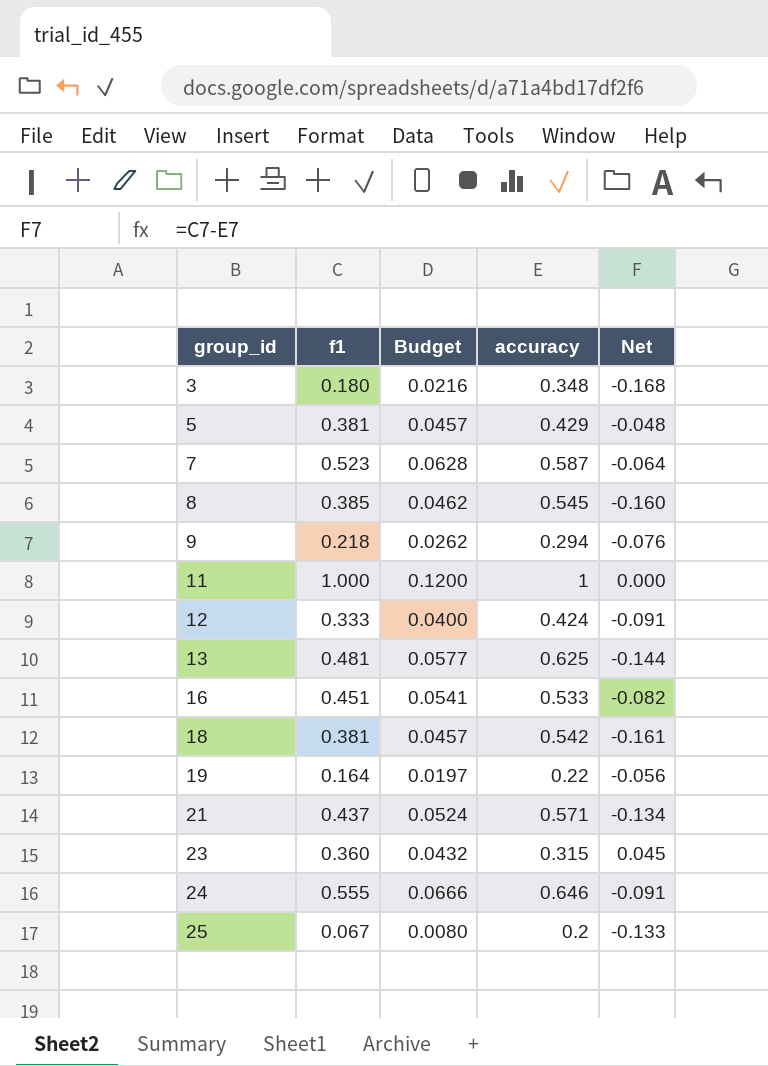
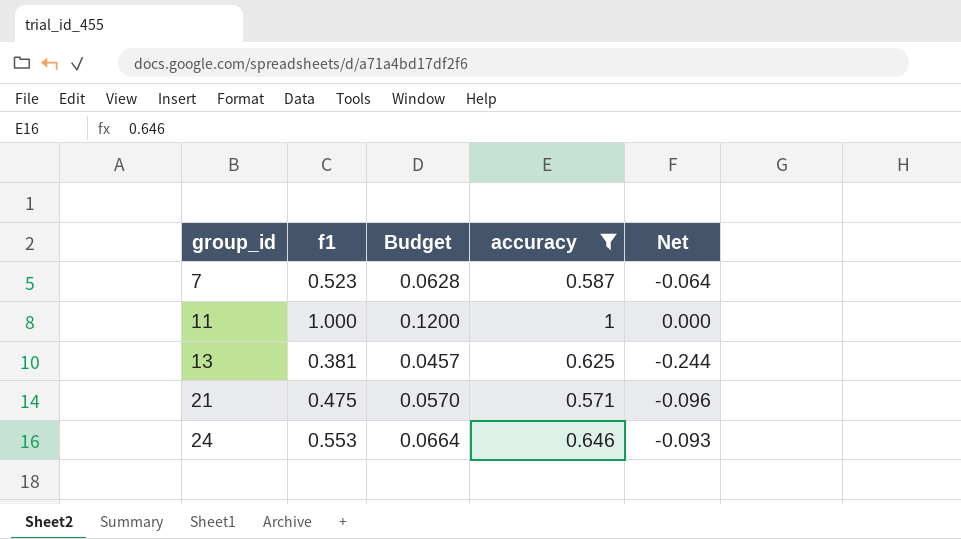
filter: none -> accuracy >= 0.571
13 | f1: 0.481 -> 0.381
13 | Budget: 0.0577 -> 0.0457
13 | Net: -0.144 -> -0.244
21 | f1: 0.437 -> 0.475
21 | Budget: 0.0524 -> 0.0570
21 | Net: -0.134 -> -0.096
24 | f1: 0.555 -> 0.553
24 | Budget: 0.0666 -> 0.0664
24 | Net: -0.091 -> -0.093

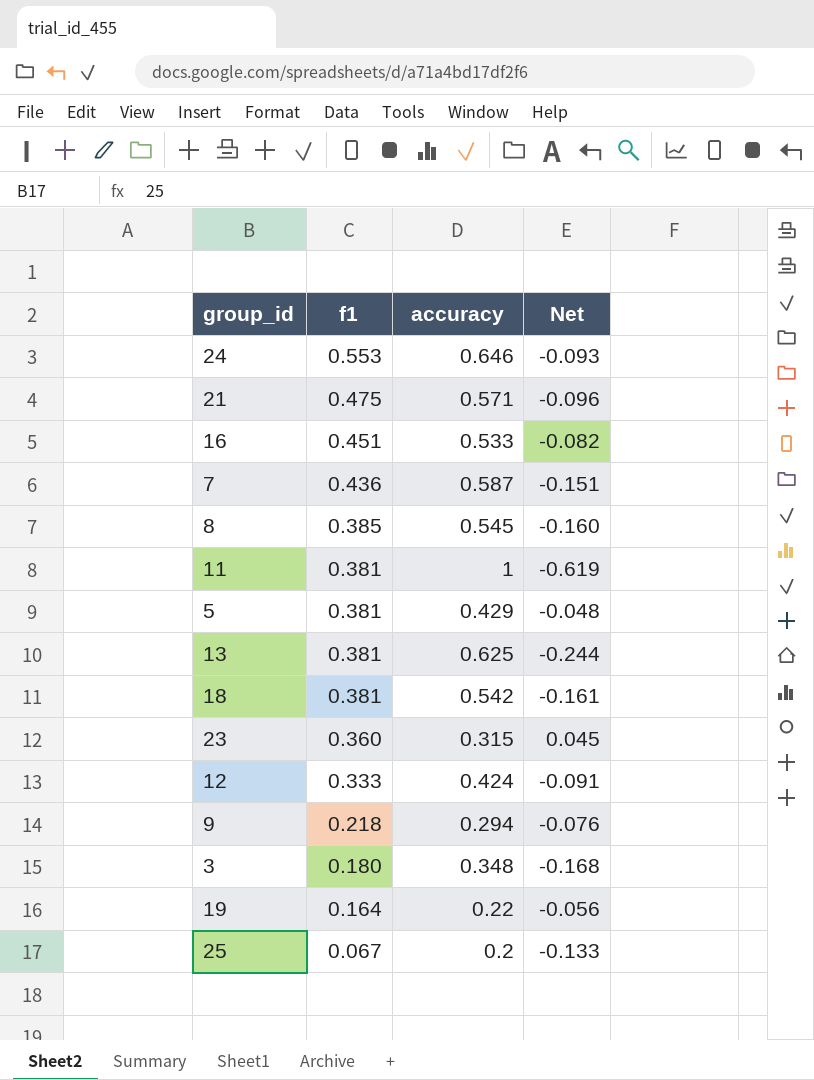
filter: accuracy >= 0.571 -> none
row order: group_id ascending -> f1 descending
column Budget | formula: [f1] * 0.12 -> none
7 | f1: 0.523 -> 0.436
7 | Net: -0.064 -> -0.151
11 | f1: 1.000 -> 0.381
11 | Net: 0.000 -> -0.619

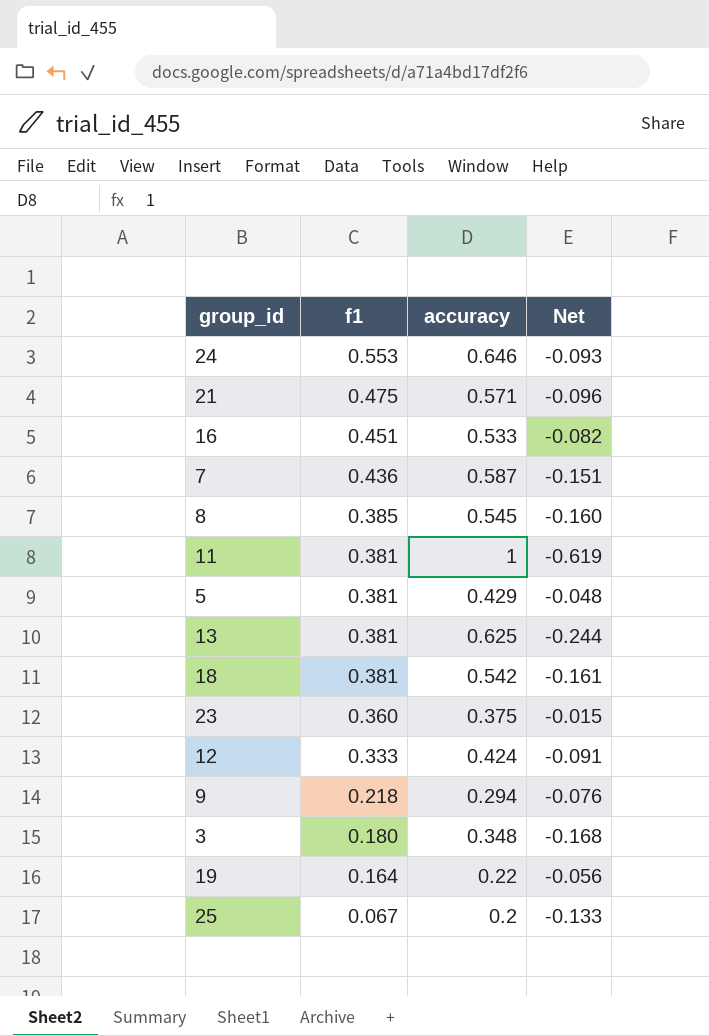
23 | accuracy: 0.315 -> 0.375
23 | Net: 0.045 -> -0.015

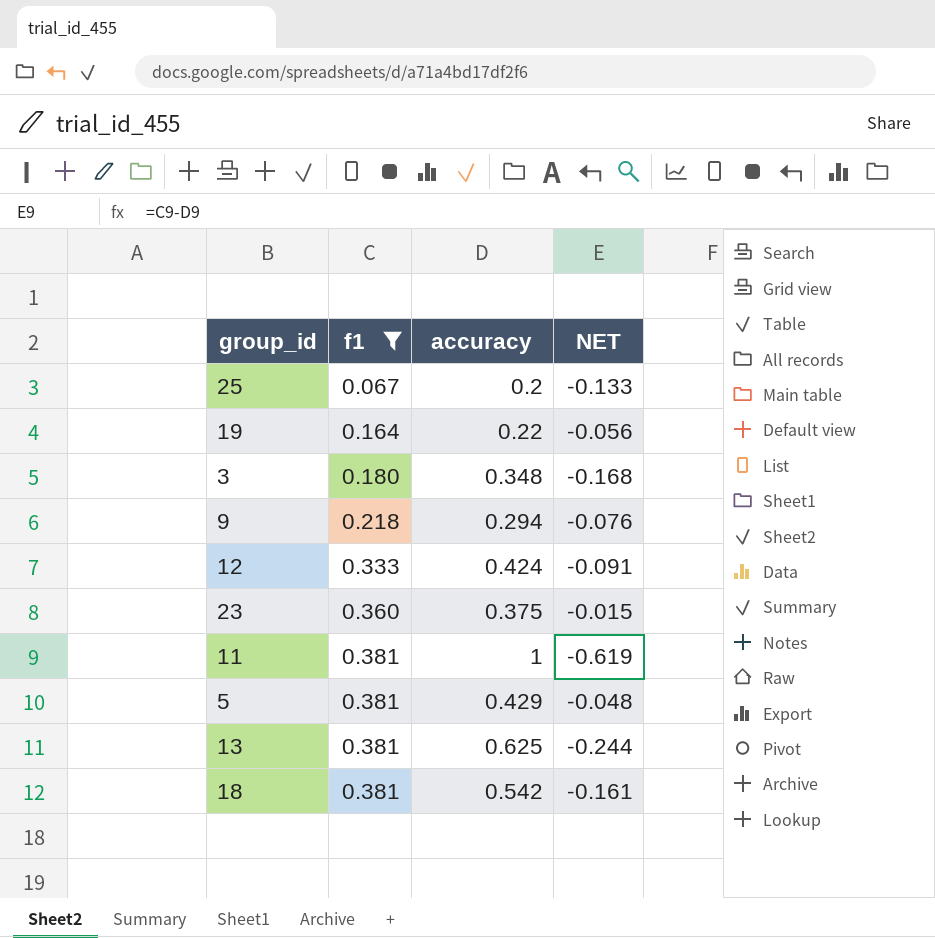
filter: none -> f1 <= 0.381
row order: f1 descending -> f1 ascending
column name: Net -> NET

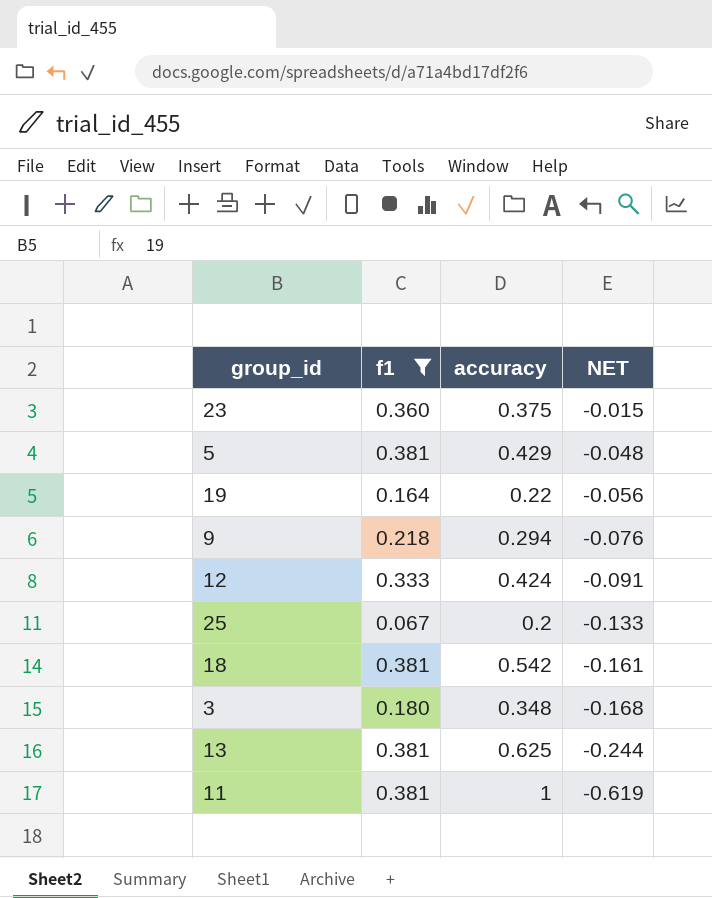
row order: f1 ascending -> NET descending

